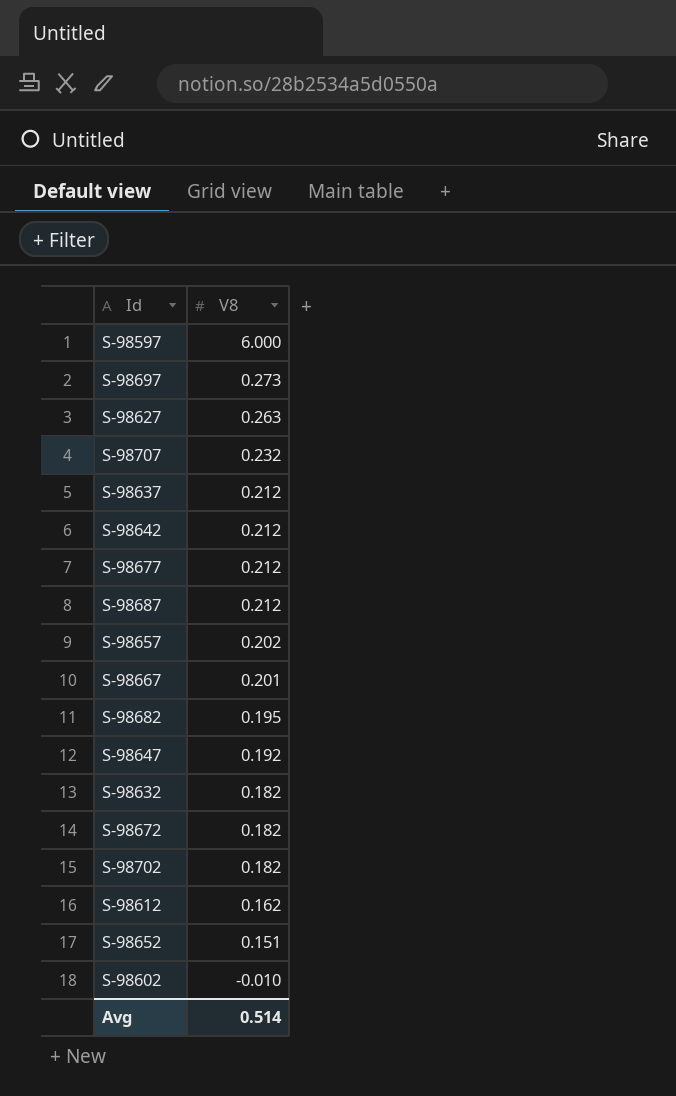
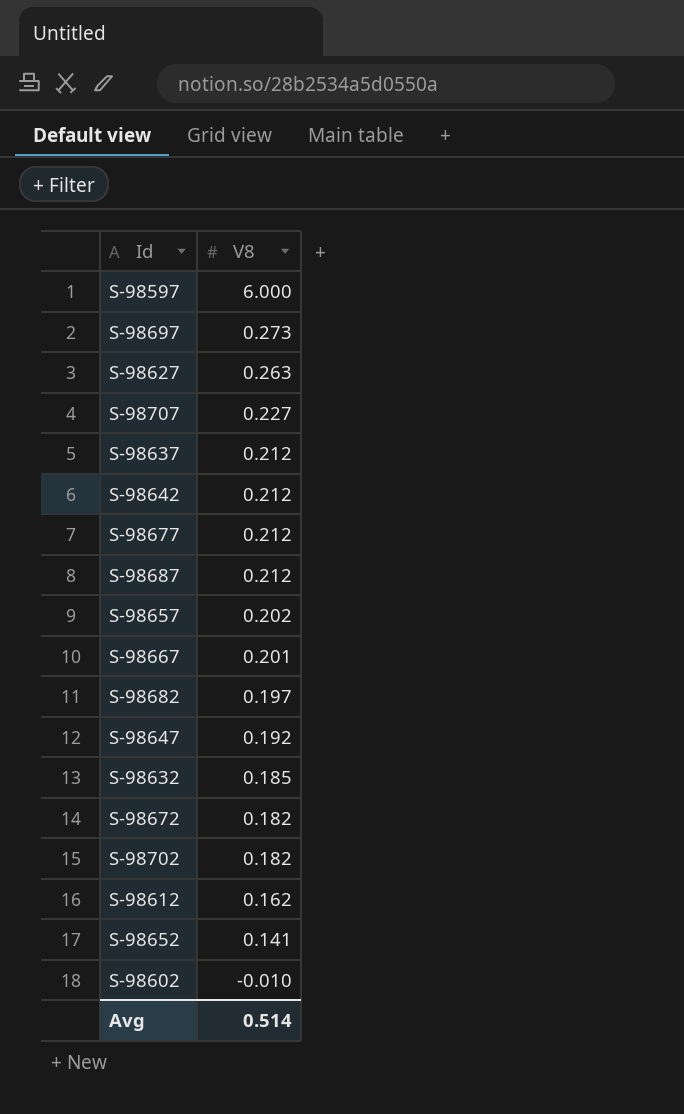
S-98707 | V8: 0.232 -> 0.227
S-98682 | V8: 0.195 -> 0.197
S-98632 | V8: 0.182 -> 0.185
S-98652 | V8: 0.151 -> 0.141

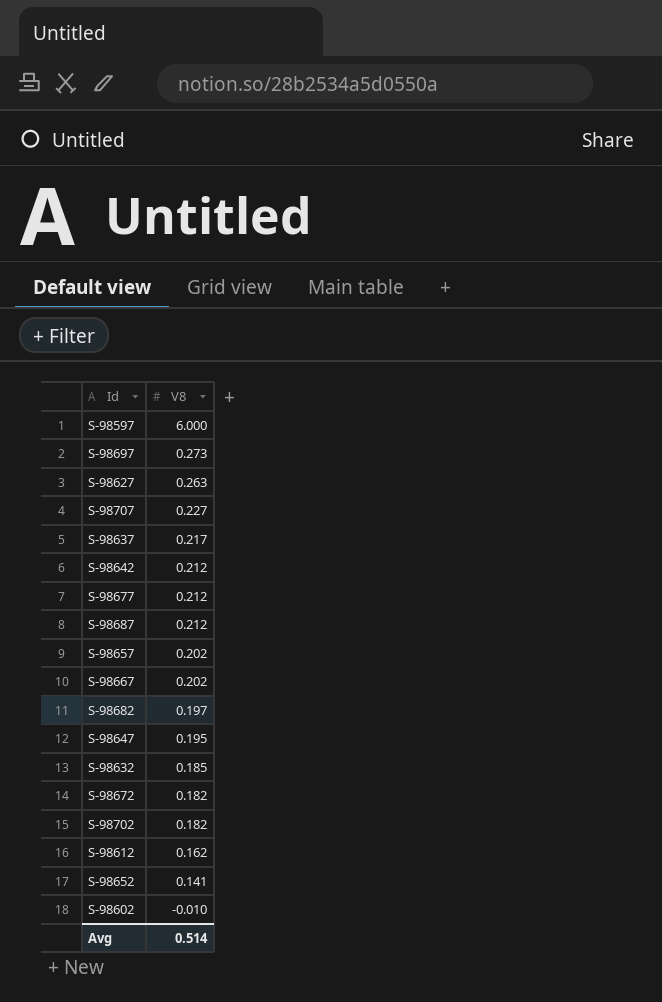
S-98637 | V8: 0.212 -> 0.217
S-98667 | V8: 0.201 -> 0.202
S-98647 | V8: 0.192 -> 0.195

